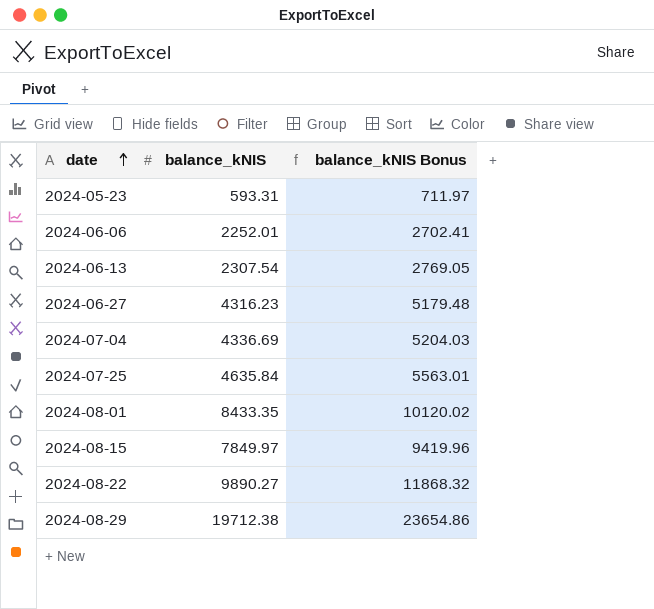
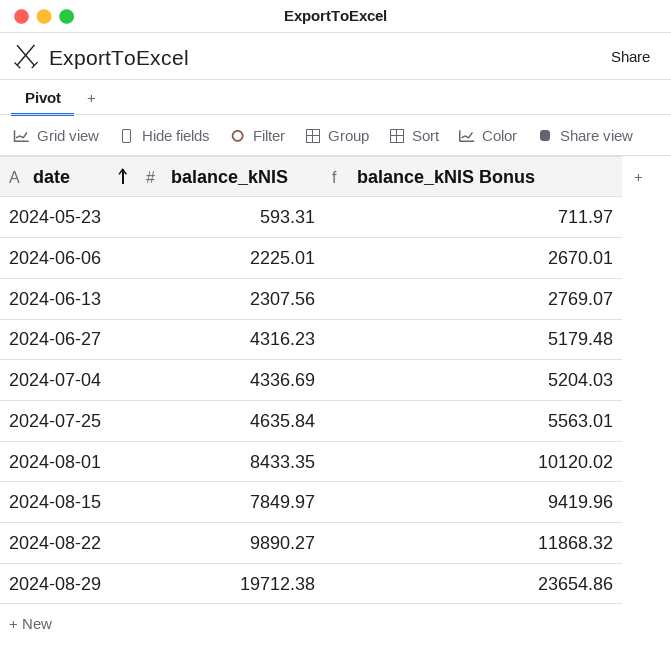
2024-06-06 | balance_kNIS: 2252.01 -> 2225.01
2024-06-06 | balance_kNIS Bonus: 2702.41 -> 2670.01
2024-06-13 | balance_kNIS: 2307.54 -> 2307.56
2024-06-13 | balance_kNIS Bonus: 2769.05 -> 2769.07

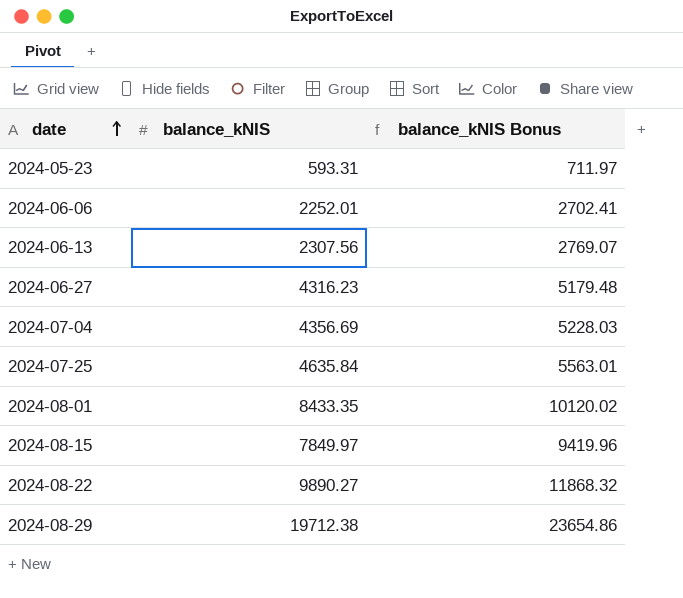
2024-06-06 | balance_kNIS: 2225.01 -> 2252.01
2024-06-06 | balance_kNIS Bonus: 2670.01 -> 2702.41
2024-07-04 | balance_kNIS: 4336.69 -> 4356.69
2024-07-04 | balance_kNIS Bonus: 5204.03 -> 5228.03

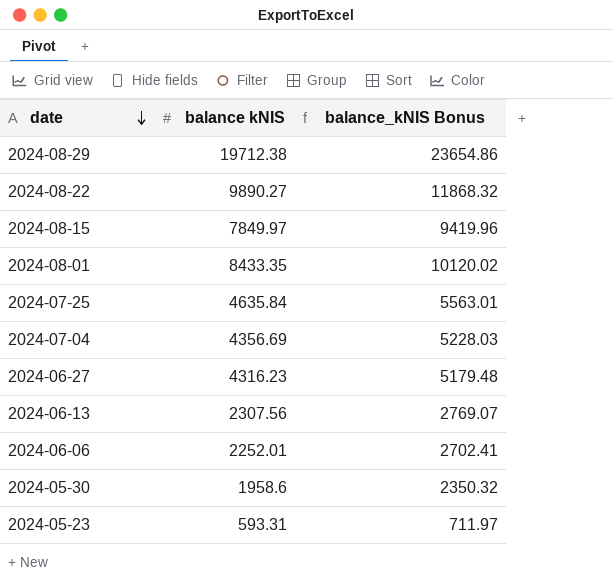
row order: date ascending -> date descending
column name: balance_kNIS -> balance kNIS
row 2024-05-30: none -> 1958.6 | 2350.32

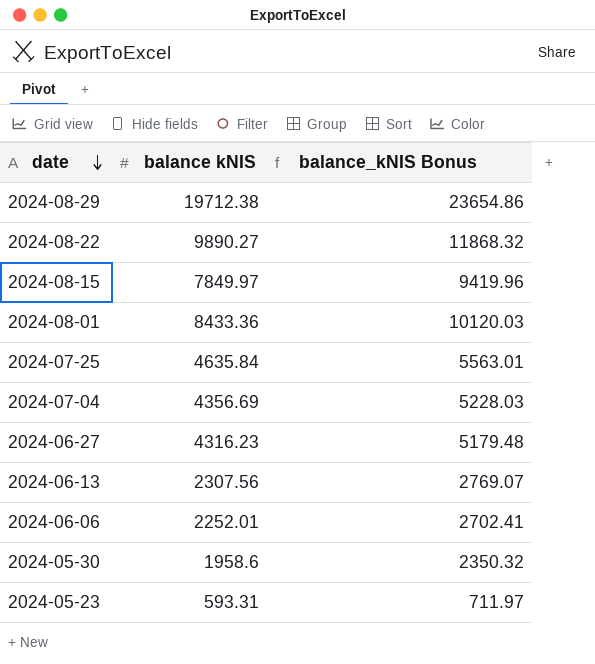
2024-08-01 | balance kNIS: 8433.35 -> 8433.36
2024-08-01 | balance_kNIS Bonus: 10120.02 -> 10120.03

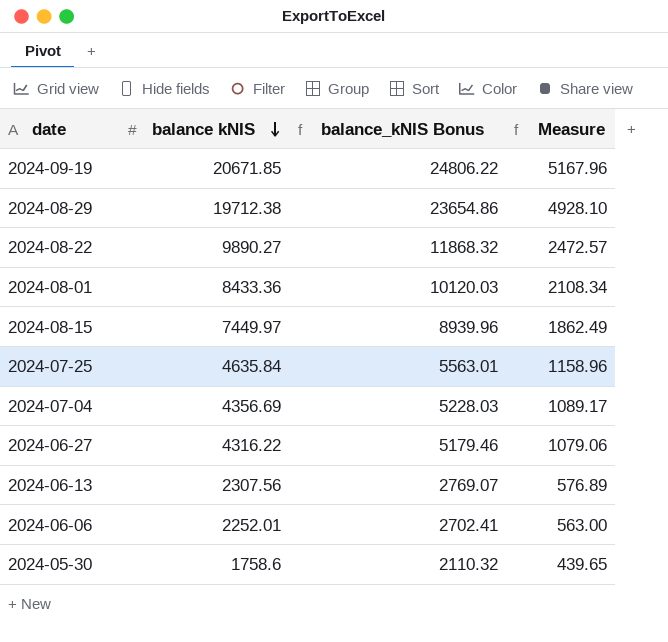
row order: date descending -> balance kNIS descending
column Measure | formula: none -> [balance kNIS] * 0.25
row 2024-05-23: 593.31 | 711.97 -> none
row 2024-09-19: none -> 20671.85 | 24806.22 | 5167.96
2024-08-15 | balance kNIS: 7849.97 -> 7449.97
2024-08-15 | balance_kNIS Bonus: 9419.96 -> 8939.96
2024-06-27 | balance kNIS: 4316.23 -> 4316.22
2024-06-27 | balance_kNIS Bonus: 5179.48 -> 5179.46
2024-05-30 | balance kNIS: 1958.6 -> 1758.6
2024-05-30 | balance_kNIS Bonus: 2350.32 -> 2110.32

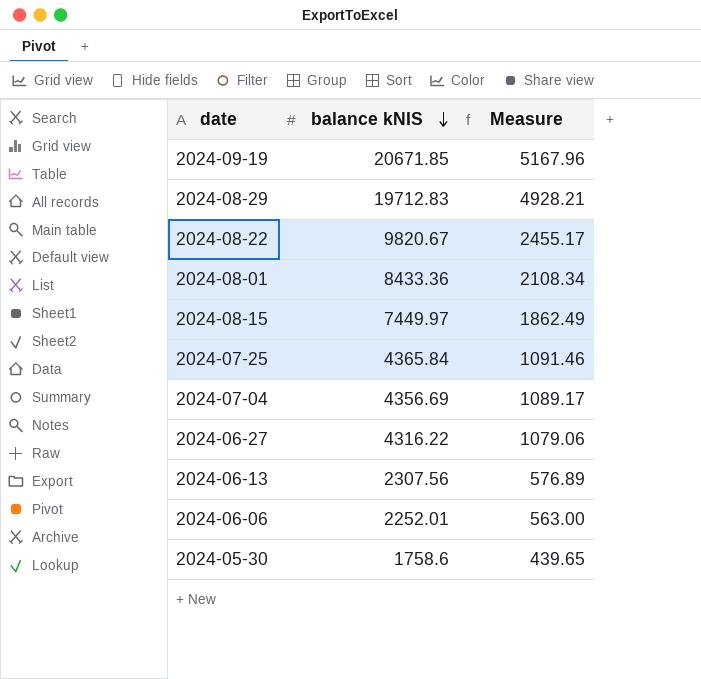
column balance_kNIS Bonus | formula: [balance kNIS] * 1.2 -> none
2024-08-29 | balance kNIS: 19712.38 -> 19712.83
2024-08-29 | Measure: 4928.10 -> 4928.21
2024-08-22 | balance kNIS: 9890.27 -> 9820.67
2024-08-22 | Measure: 2472.57 -> 2455.17
2024-07-25 | balance kNIS: 4635.84 -> 4365.84
2024-07-25 | Measure: 1158.96 -> 1091.46

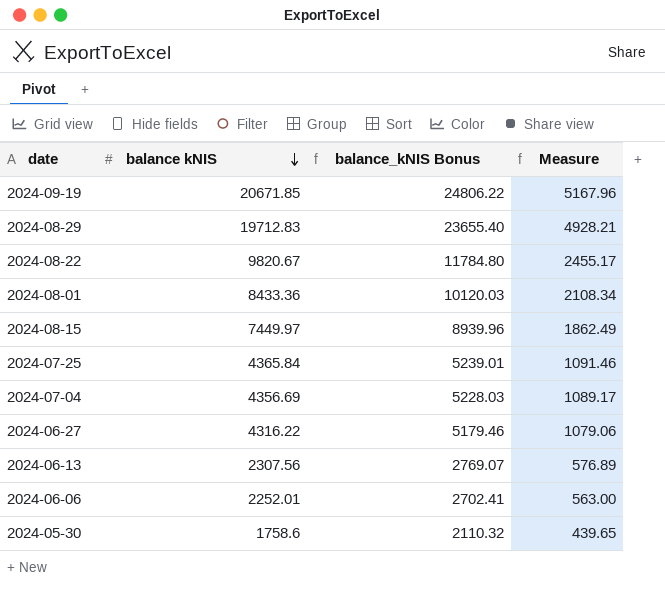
column balance_kNIS Bonus | formula: none -> [balance kNIS] * 1.2

